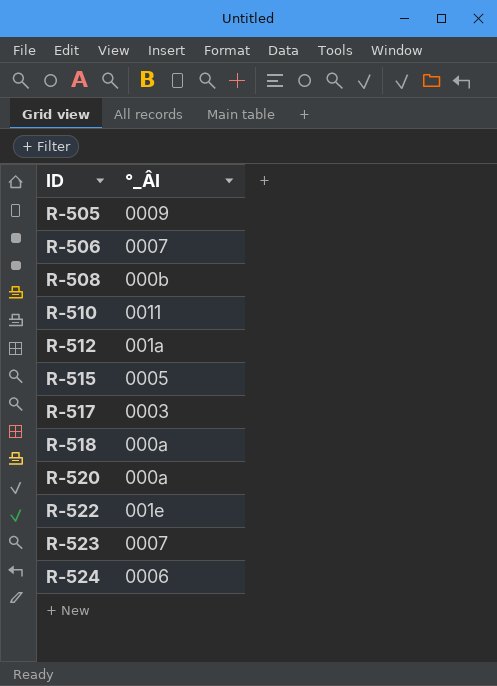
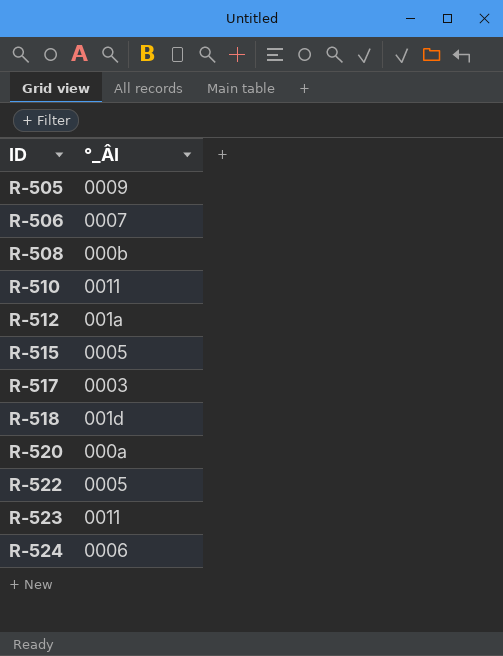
R-518 | °_ÂI: 000a -> 001d
R-522 | °_ÂI: 001e -> 0005
R-523 | °_ÂI: 0007 -> 0011

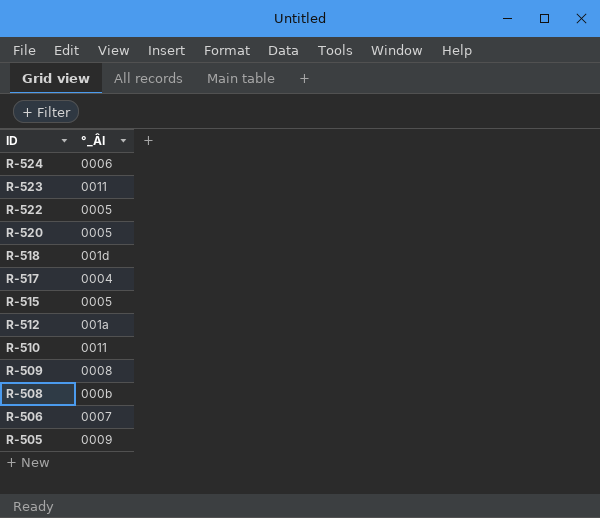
row order: ID ascending -> ID descending
R-520 | °_ÂI: 000a -> 0005
R-517 | °_ÂI: 0003 -> 0004
row R-509: none -> 0008

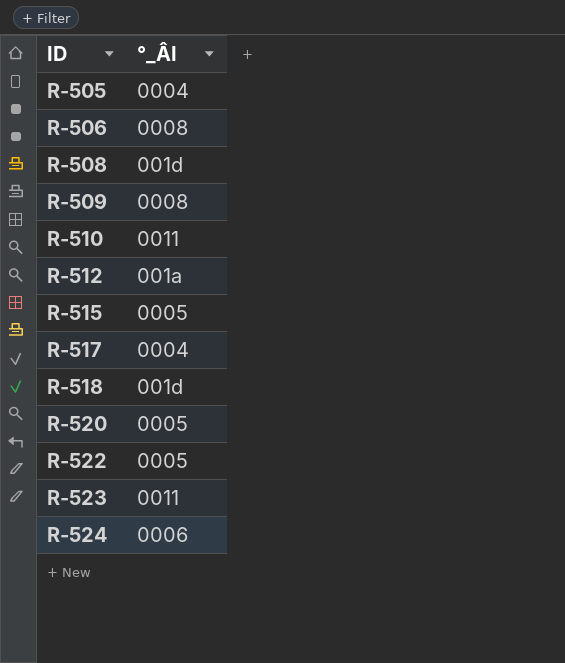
row order: ID descending -> ID ascending
R-505 | °_ÂI: 0009 -> 0004
R-506 | °_ÂI: 0007 -> 0008
R-508 | °_ÂI: 000b -> 001d

